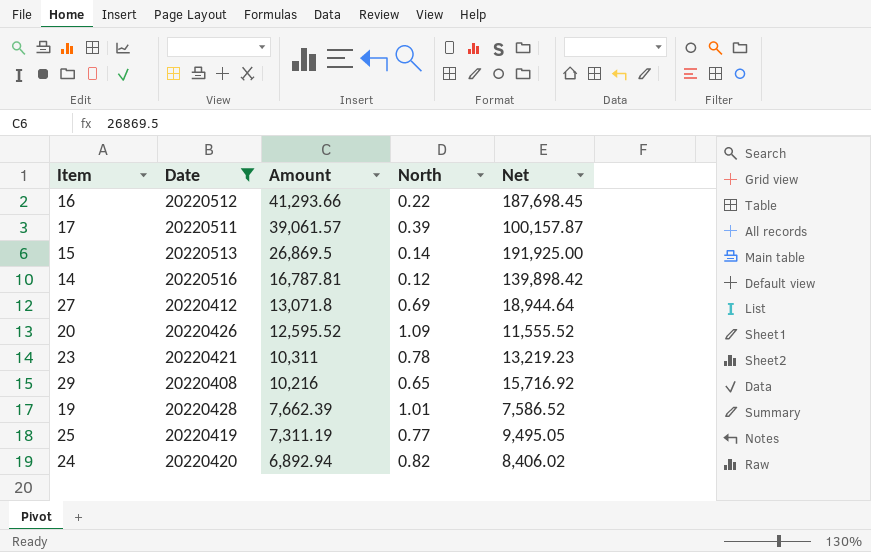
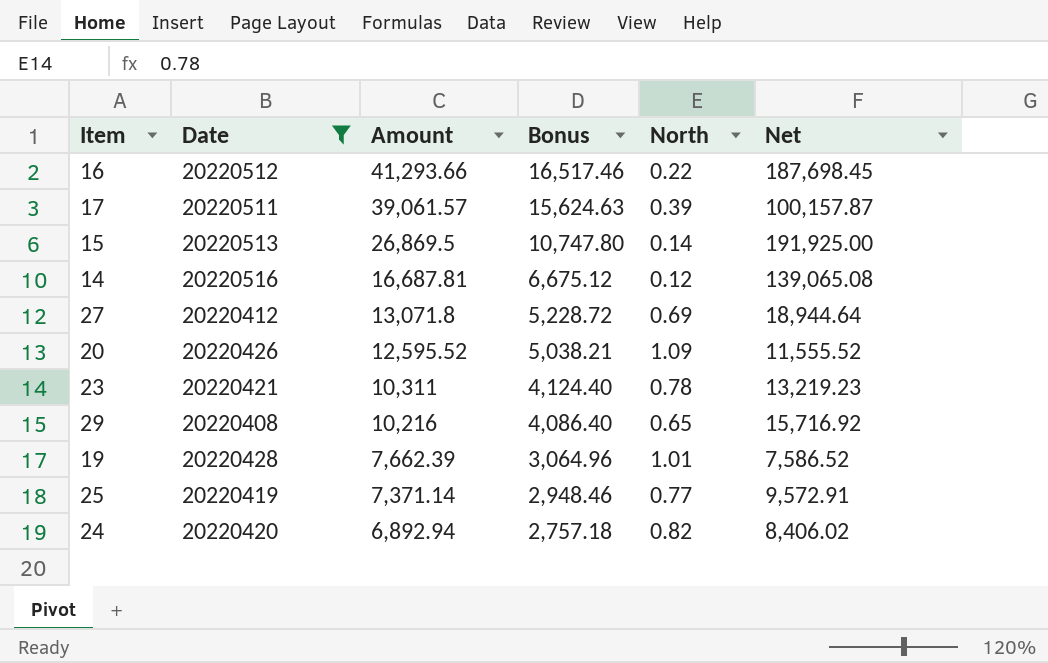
column Bonus | formula: none -> [Amount] * 0.4
14 | Amount: 16,787.81 -> 16,687.81
14 | Net: 139,898.42 -> 139,065.08
25 | Amount: 7,311.19 -> 7,371.14
25 | Net: 9,495.05 -> 9,572.91

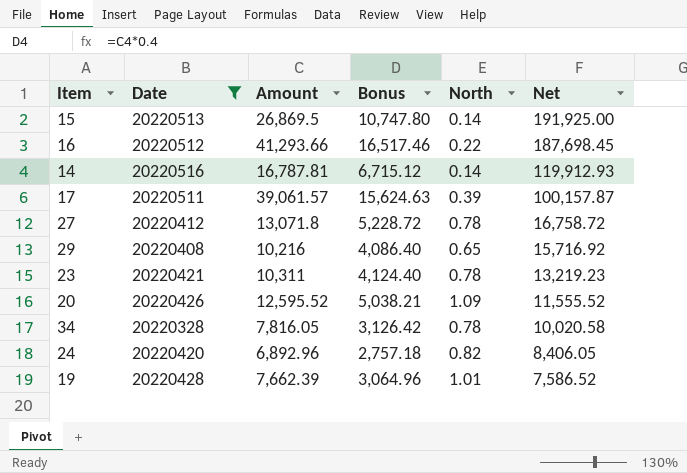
row order: Amount descending -> Net descending
row 25: 20220419 | 7,371.14 | 2,948.46 | 0.77 | 9,572.91 -> none
14 | Amount: 16,687.81 -> 16,787.81
14 | Bonus: 6,675.12 -> 6,715.12
14 | North: 0.12 -> 0.14
14 | Net: 139,065.08 -> 119,912.93
27 | North: 0.69 -> 0.78
27 | Net: 18,944.64 -> 16,758.72
row 34: none -> 20220328 | 7,816.05 | 3,126.42 | 0.78 | 10,020.58
24 | Amount: 6,892.94 -> 6,892.96
24 | Net: 8,406.02 -> 8,406.05

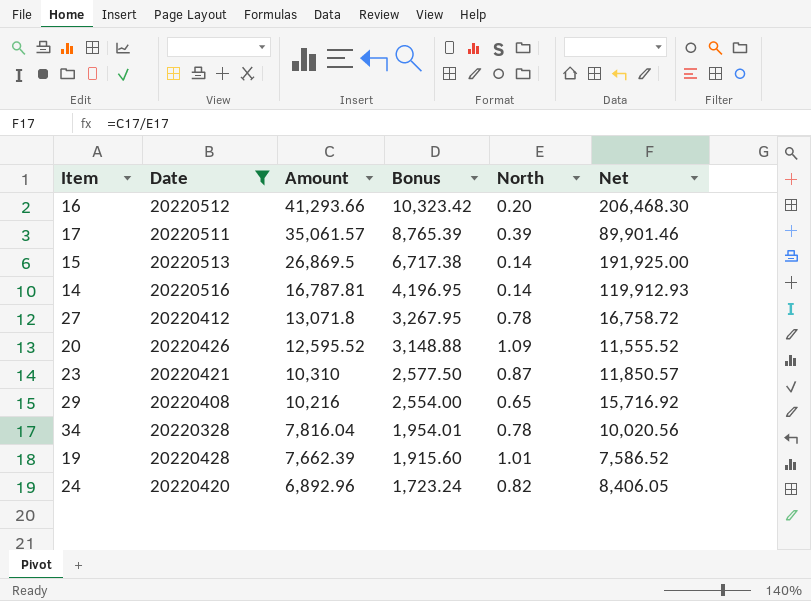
row order: Net descending -> Amount descending
column Bonus | formula: [Amount] * 0.4 -> [Amount] * 0.25
16 | North: 0.22 -> 0.20
16 | Net: 187,698.45 -> 206,468.30
17 | Amount: 39,061.57 -> 35,061.57
17 | Net: 100,157.87 -> 89,901.46
23 | Amount: 10,311 -> 10,310
23 | North: 0.78 -> 0.87
23 | Net: 13,219.23 -> 11,850.57
34 | Amount: 7,816.05 -> 7,816.04
34 | Net: 10,020.58 -> 10,020.56

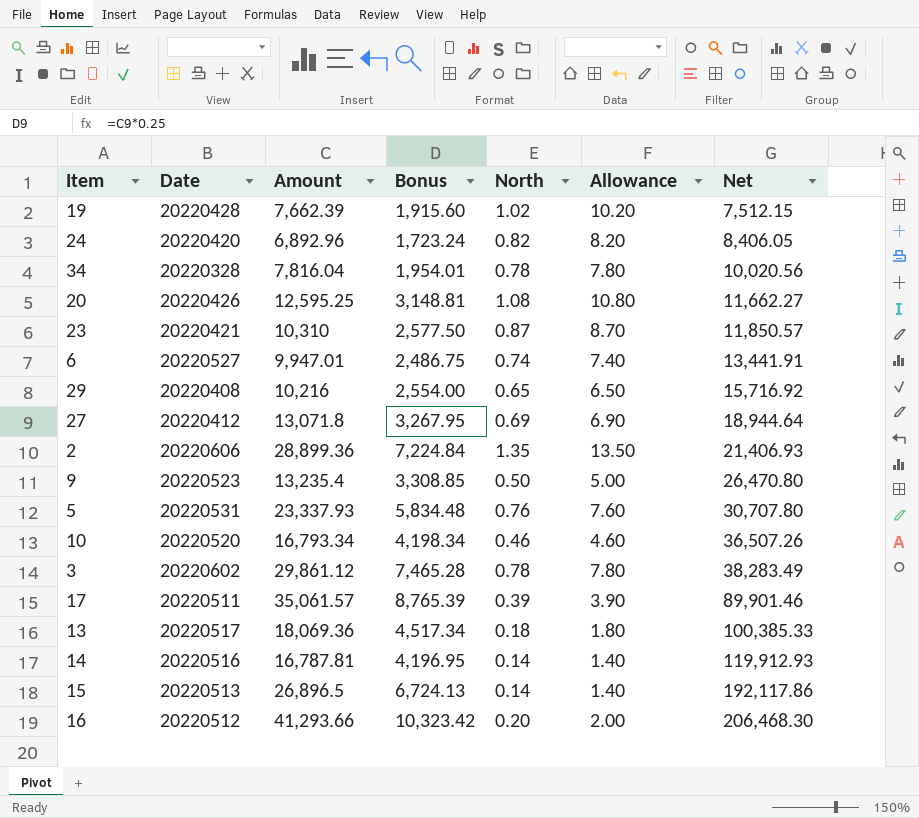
filter: Date <= 20220516 -> none
row order: Amount descending -> Net ascending
column Allowance | formula: none -> [North] * 10
19 | North: 1.01 -> 1.02
19 | Net: 7,586.52 -> 7,512.15
20 | Amount: 12,595.52 -> 12,595.25
20 | Bonus: 3,148.88 -> 3,148.81
20 | North: 1.09 -> 1.08
20 | Net: 11,555.52 -> 11,662.27
27 | North: 0.78 -> 0.69
27 | Net: 16,758.72 -> 18,944.64
15 | Amount: 26,869.5 -> 26,896.5
15 | Bonus: 6,717.38 -> 6,724.13
15 | Net: 191,925.00 -> 192,117.86

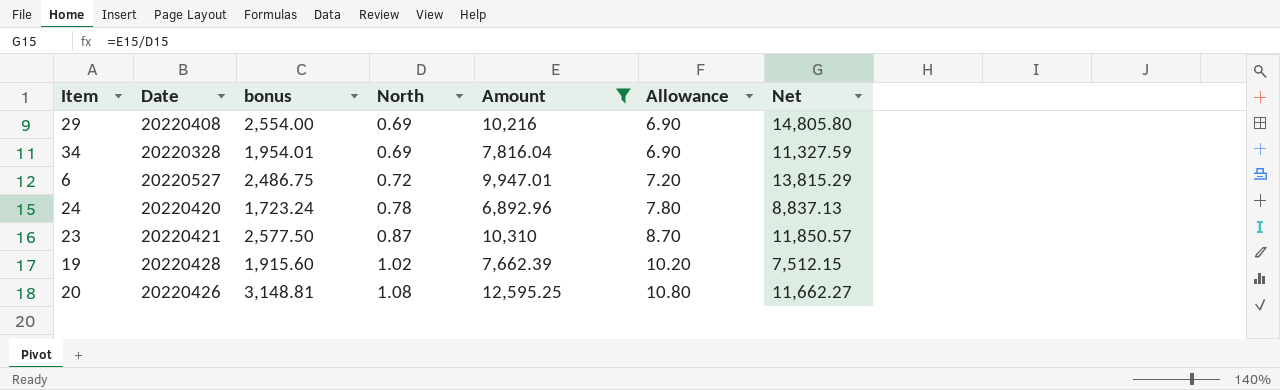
filter: none -> Amount <= 12,595.25
row order: Net ascending -> North ascending
column name: Bonus -> bonus
column Amount | position: 3 -> 5
29 | North: 0.65 -> 0.69
29 | Allowance: 6.50 -> 6.90
29 | Net: 15,716.92 -> 14,805.80
34 | North: 0.78 -> 0.69
34 | Allowance: 7.80 -> 6.90
34 | Net: 10,020.56 -> 11,327.59
6 | North: 0.74 -> 0.72
6 | Allowance: 7.40 -> 7.20
6 | Net: 13,441.91 -> 13,815.29
24 | North: 0.82 -> 0.78
24 | Allowance: 8.20 -> 7.80
24 | Net: 8,406.05 -> 8,837.13

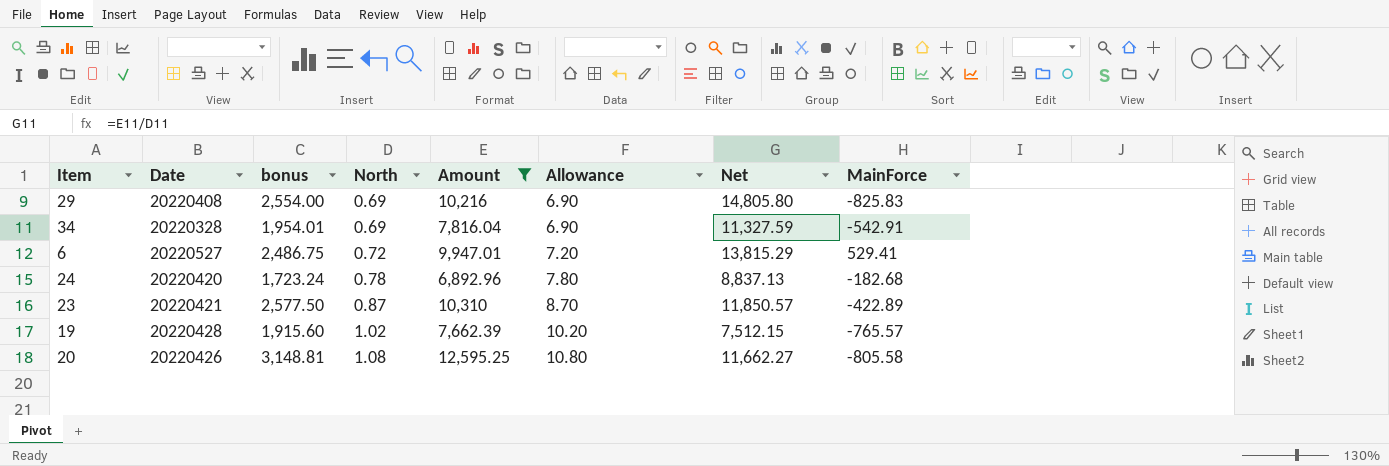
column MainForce | position: none -> 8

